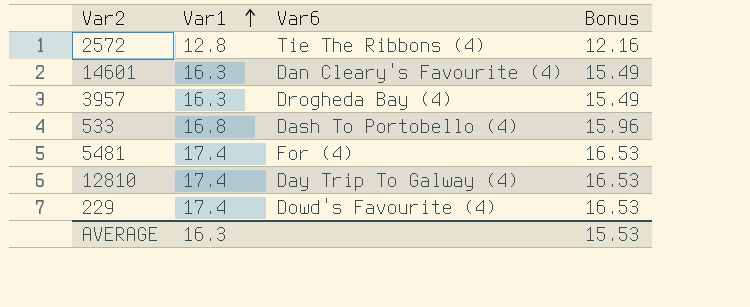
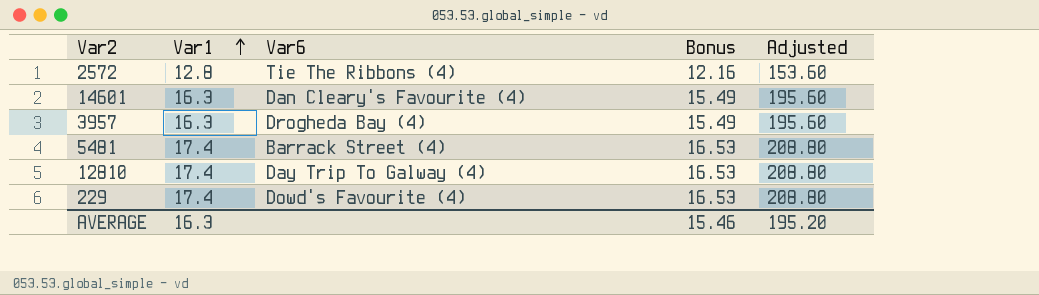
column Adjusted | formula: none -> [Var1] * 12
row 533: 16.8 | Dash To Portobello (4) | 15.96 -> none
5481 | Var6: For (4) -> Barrack Street (4)
AVERAGE | Bonus: 15.53 -> 15.46

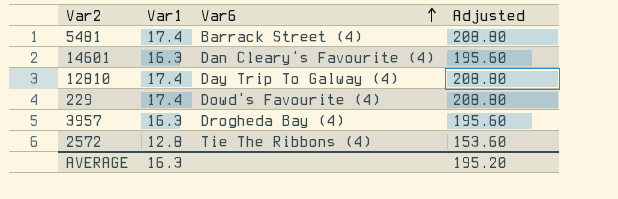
row order: Var1 ascending -> Var6 ascending
column Bonus | formula: [Var1] * 0.95 -> none

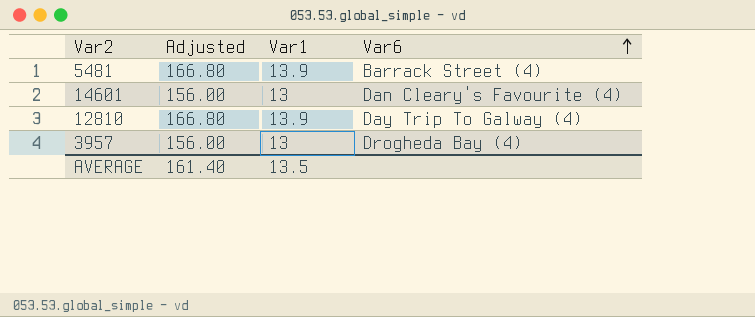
column Adjusted | position: 4 -> 2
row 229: 17.4 | Dowd's Favourite (4) | 208.80 -> none
row 2572: 12.8 | Tie The Ribbons (4) | 153.60 -> none
5481 | Adjusted: 208.80 -> 166.80
5481 | Var1: 17.4 -> 13.9
14601 | Adjusted: 195.60 -> 156.00
14601 | Var1: 16.3 -> 13
12810 | Adjusted: 208.80 -> 166.80
12810 | Var1: 17.4 -> 13.9
3957 | Adjusted: 195.60 -> 156.00
3957 | Var1: 16.3 -> 13
AVERAGE | Adjusted: 195.20 -> 161.40
AVERAGE | Var1: 16.3 -> 13.5

